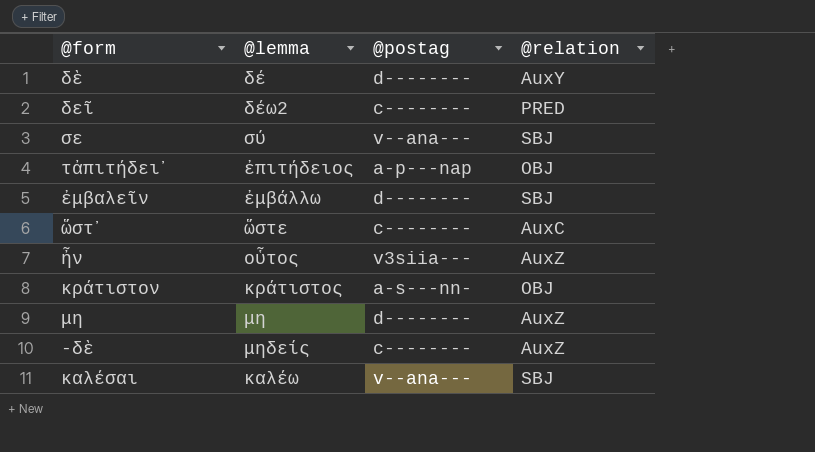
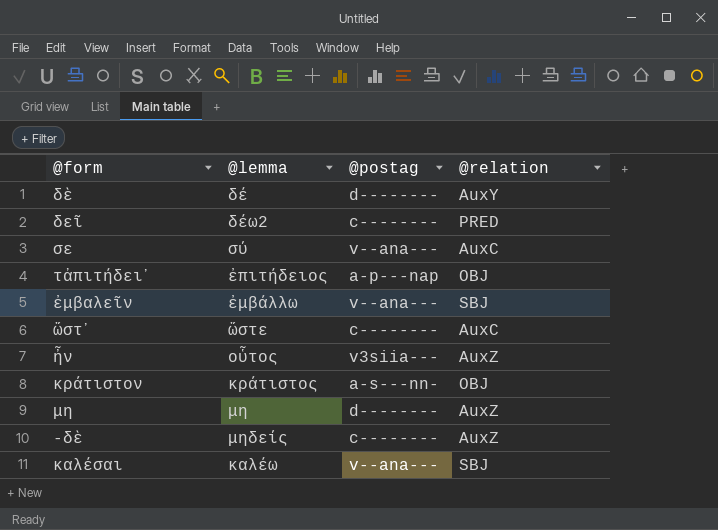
σε | @relation: SBJ -> AuxC
ἐμβαλεῖν | @postag: d-------- -> v--ana---

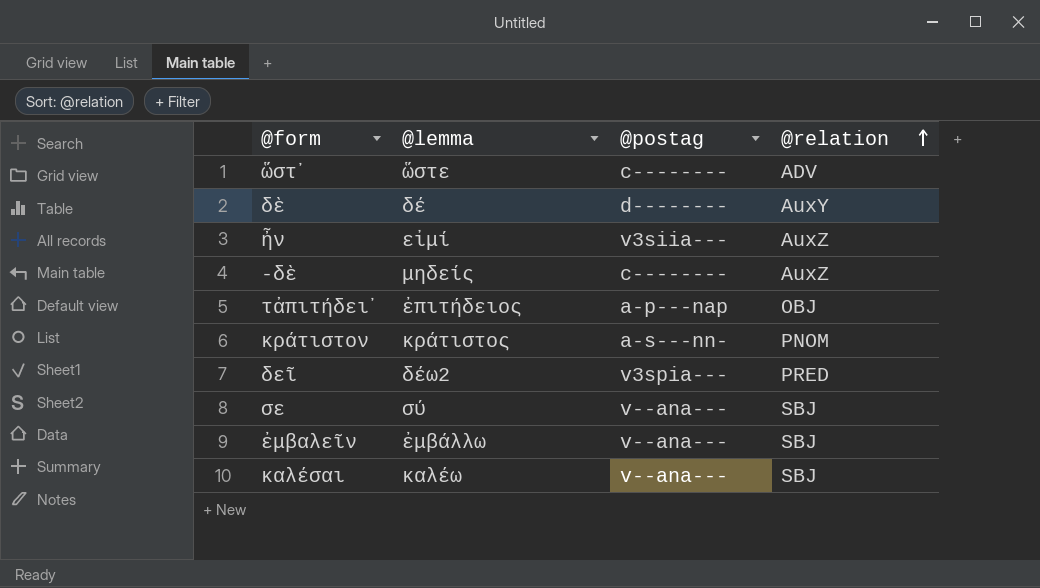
row order: none -> @relation ascending
row μη: μη | d-------- | AuxZ -> none
ὥστ᾽ | @relation: AuxC -> ADV
ἦν | @lemma: οὗτος -> εἰμί
κράτιστον | @relation: OBJ -> PNOM
δεῖ | @postag: c-------- -> v3spia---
σε | @relation: AuxC -> SBJ

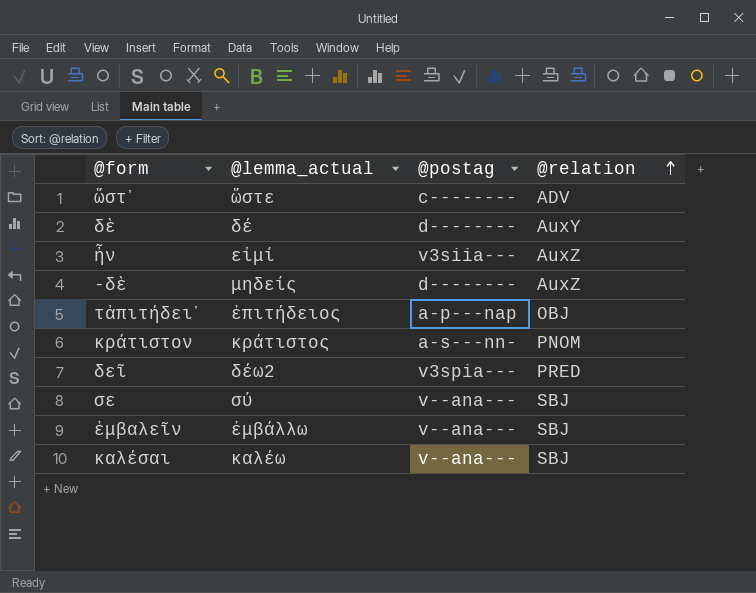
column name: @lemma -> @lemma_actual
-δὲ | @postag: c-------- -> d--------

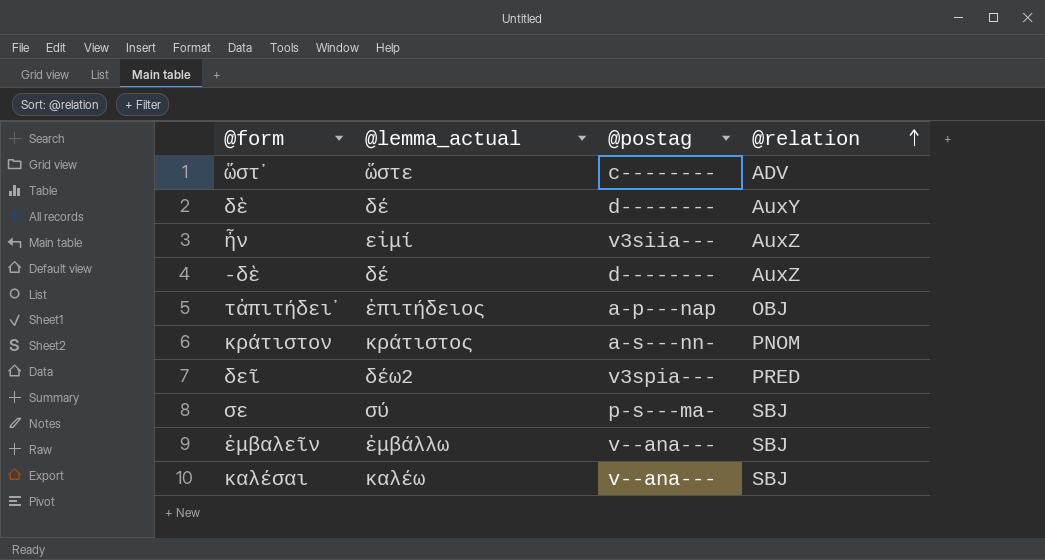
-δὲ | @lemma_actual: μηδείς -> δέ
σε | @postag: v--ana--- -> p-s---ma-

